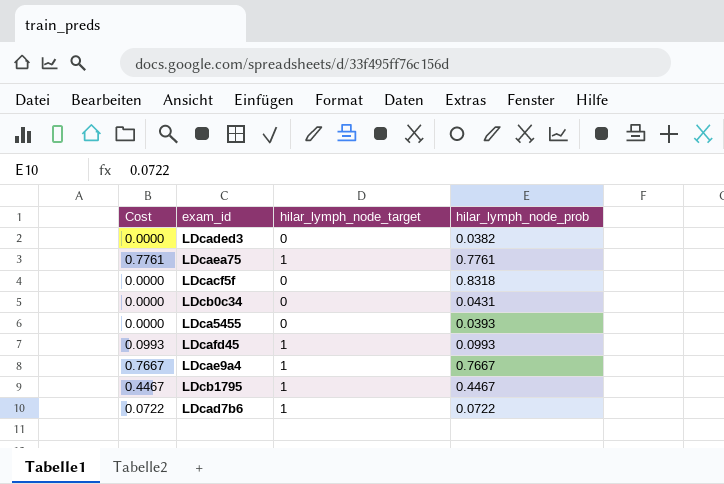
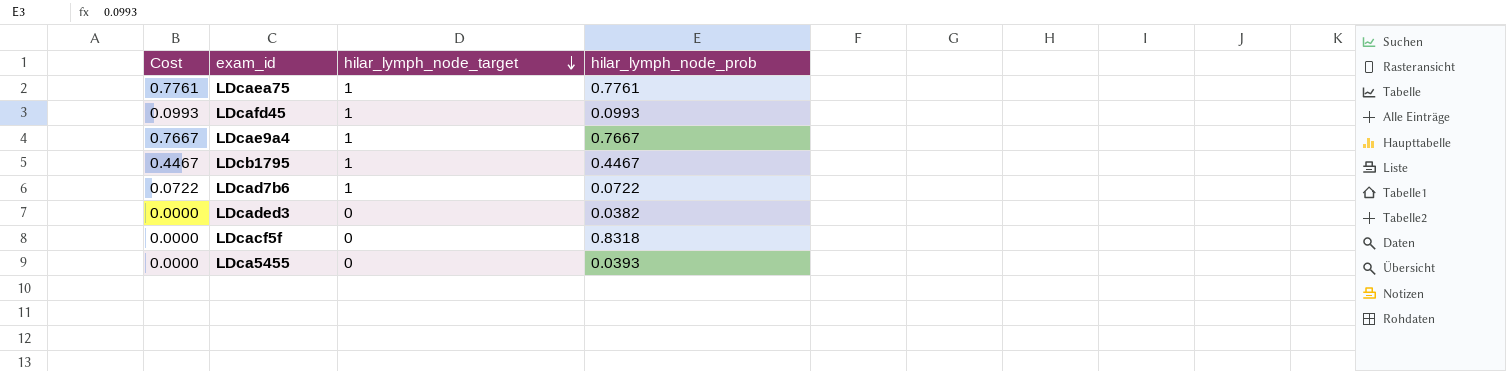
row order: none -> hilar_lymph_node_target descending
row LDcb0c34: 0.0000 | 0 | 0.0431 -> none

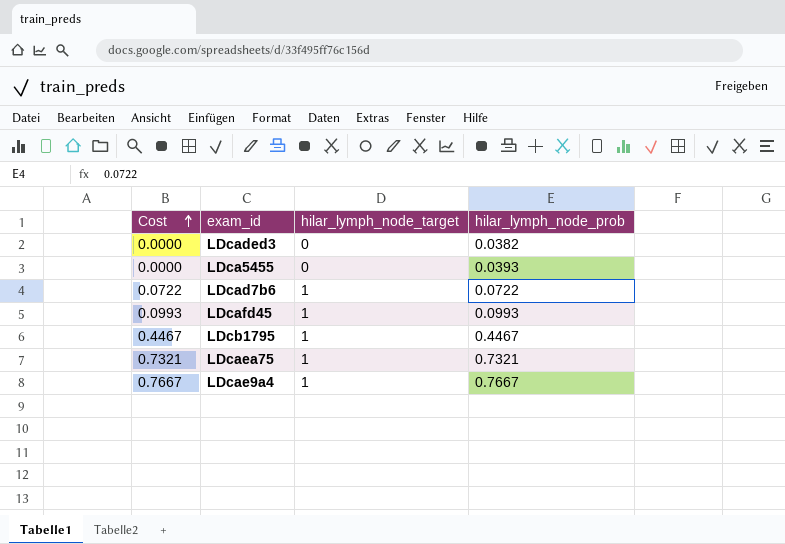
row order: hilar_lymph_node_target descending -> Cost ascending
row LDcacf5f: 0.0000 | 0 | 0.8318 -> none
LDcaea75 | Cost: 0.7761 -> 0.7321
LDcaea75 | hilar_lymph_node_prob: 0.7761 -> 0.7321

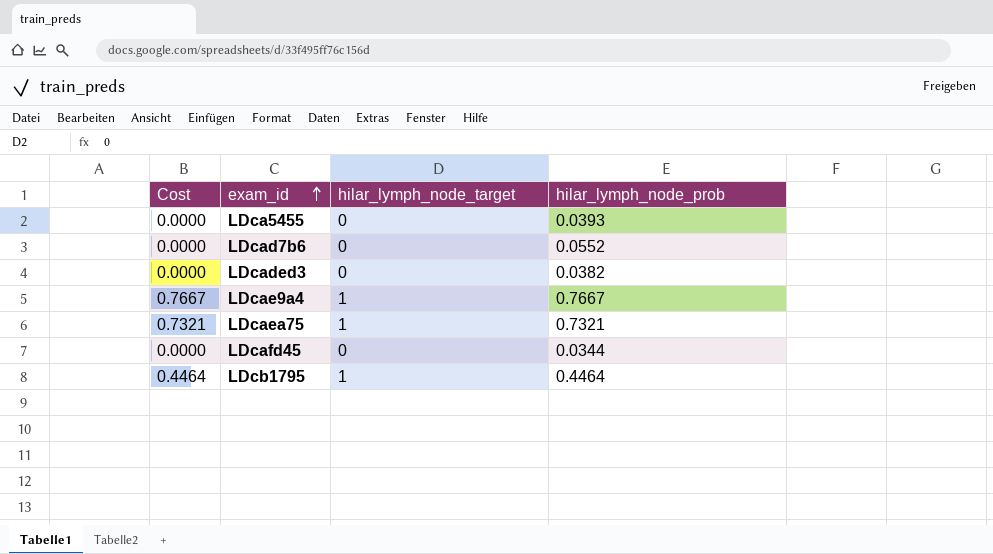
row order: Cost ascending -> exam_id ascending
LDcad7b6 | Cost: 0.0722 -> 0.0000
LDcad7b6 | hilar_lymph_node_target: 1 -> 0
LDcad7b6 | hilar_lymph_node_prob: 0.0722 -> 0.0552
LDcafd45 | Cost: 0.0993 -> 0.0000
LDcafd45 | hilar_lymph_node_target: 1 -> 0
LDcafd45 | hilar_lymph_node_prob: 0.0993 -> 0.0344
LDcb1795 | Cost: 0.4467 -> 0.4464
LDcb1795 | hilar_lymph_node_prob: 0.4467 -> 0.4464

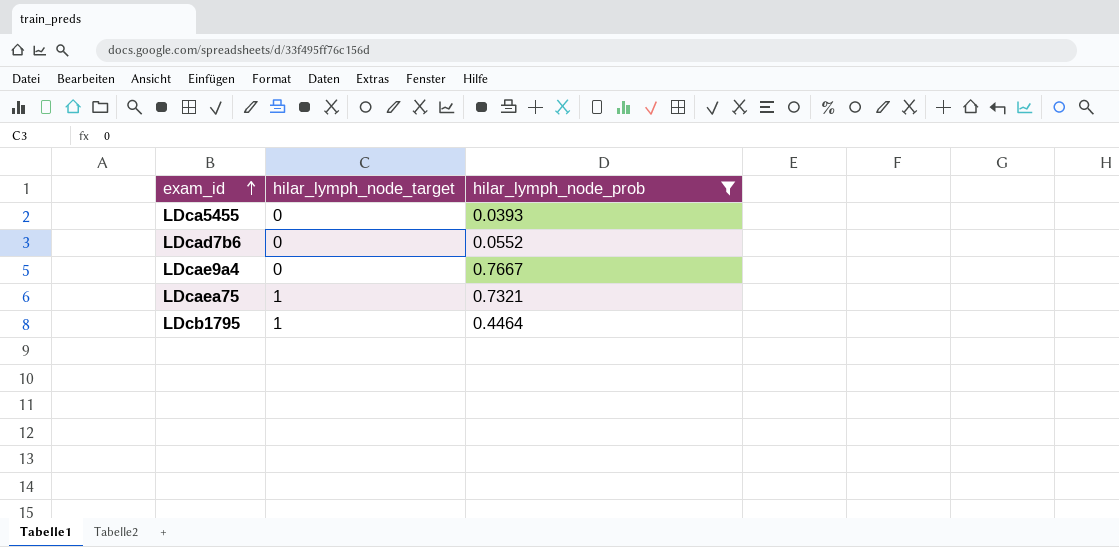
filter: none -> hilar_lymph_node_prob >= 0.0393
column Cost | formula: [hilar_lymph_node_target] * [hilar_lymph_node_prob] -> none
LDcae9a4 | hilar_lymph_node_target: 1 -> 0

